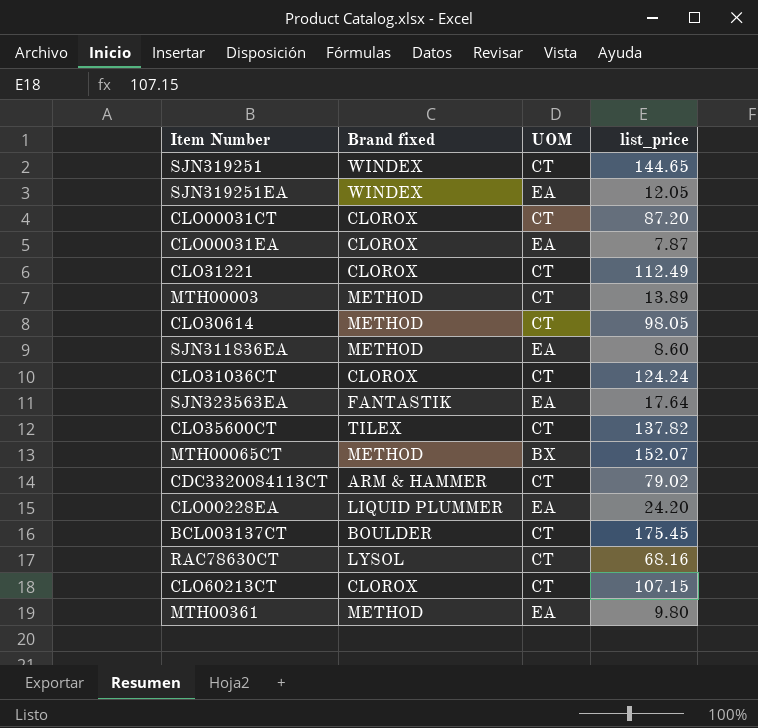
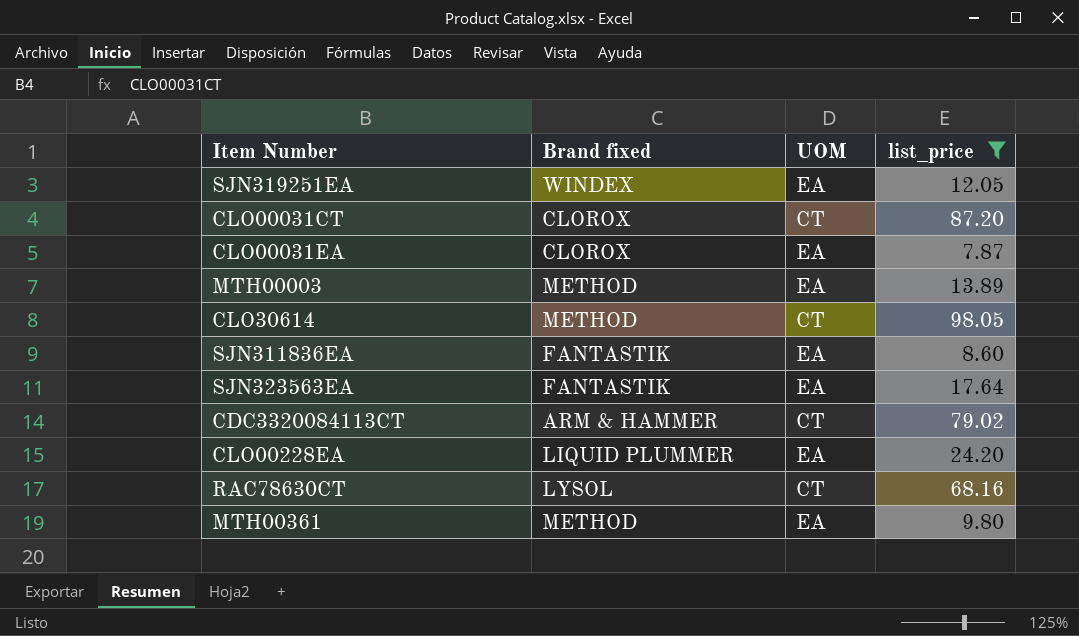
filter: none -> list_price <= 98.05
MTH00003 | UOM: CT -> EA
SJN311836EA | Brand fixed: METHOD -> FANTASTIK

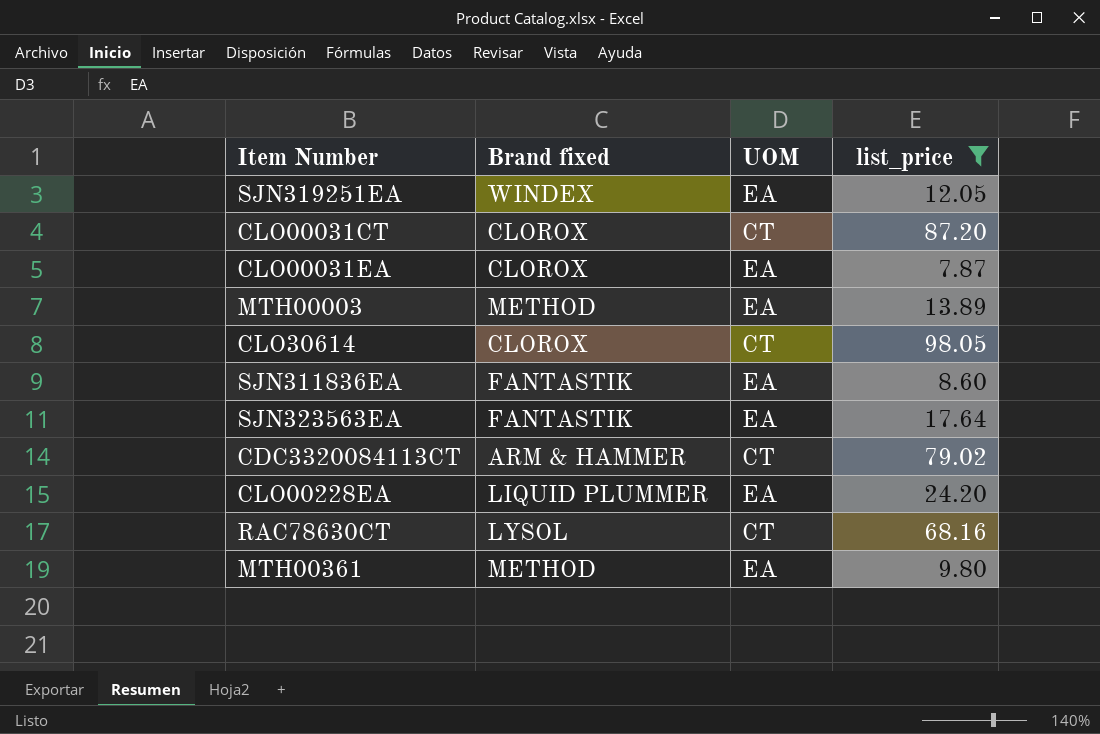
CLO30614 | Brand fixed: METHOD -> CLOROX

